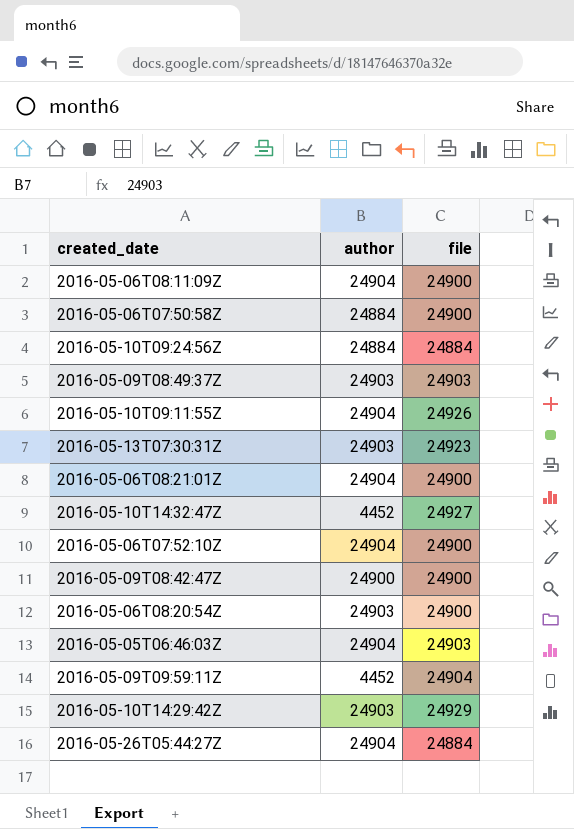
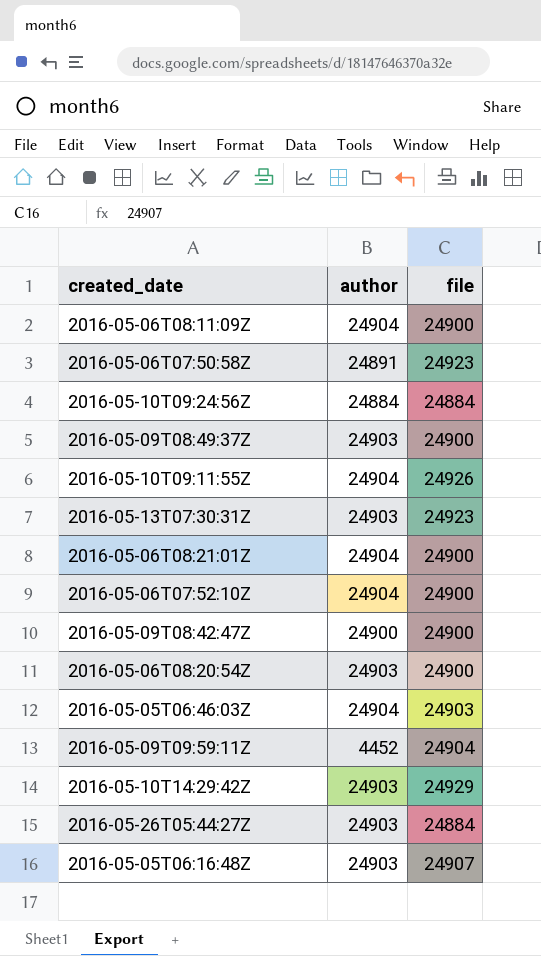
row 2016-05-10T14:32:47Z: 4452 | 24927 -> none
2016-05-06T07:50:58Z | author: 24884 -> 24891
2016-05-06T07:50:58Z | file: 24900 -> 24923
2016-05-09T08:49:37Z | file: 24903 -> 24900
2016-05-26T05:44:27Z | author: 24904 -> 24903
row 2016-05-05T06:16:48Z: none -> 24903 | 24907

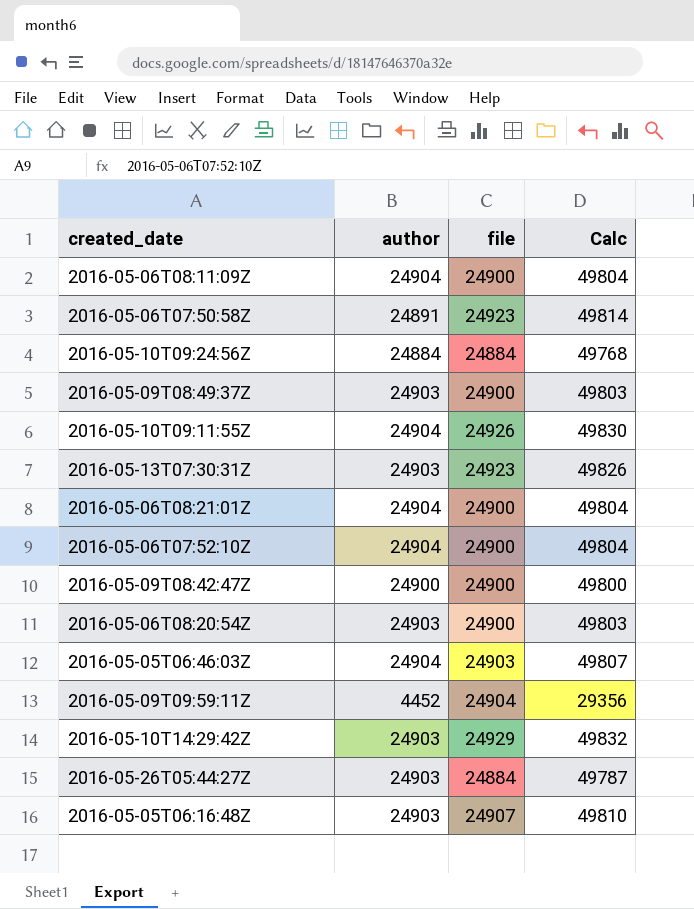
column Calc | formula: none -> [author] + [file]

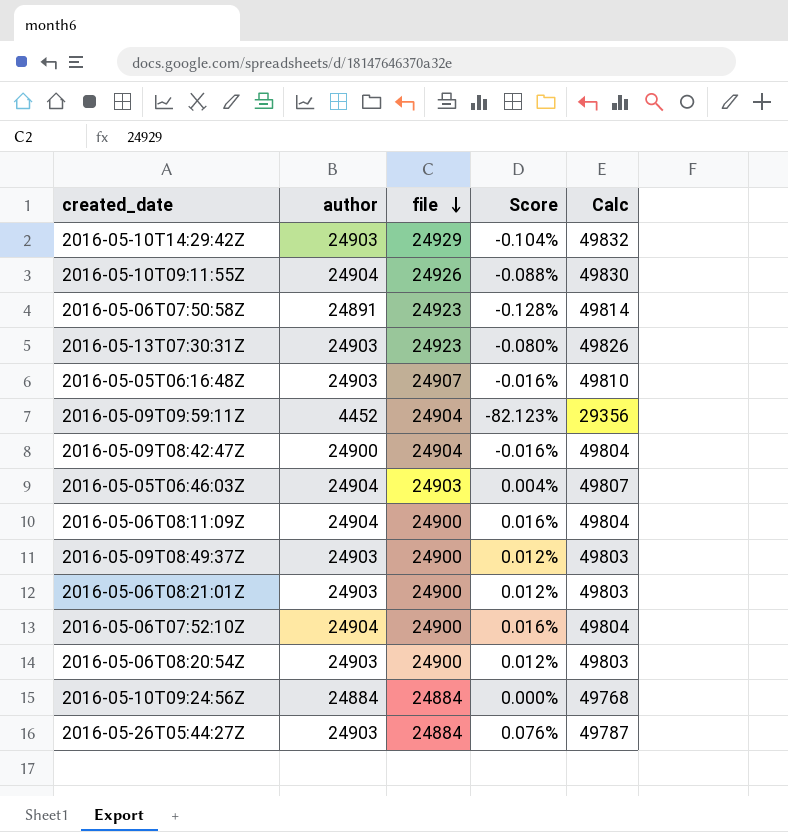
row order: none -> file descending
column Score | formula: none -> ([author] - [file]) / [file]
2016-05-09T08:42:47Z | file: 24900 -> 24904
2016-05-09T08:42:47Z | Calc: 49800 -> 49804
2016-05-06T08:21:01Z | author: 24904 -> 24903
2016-05-06T08:21:01Z | Calc: 49804 -> 49803

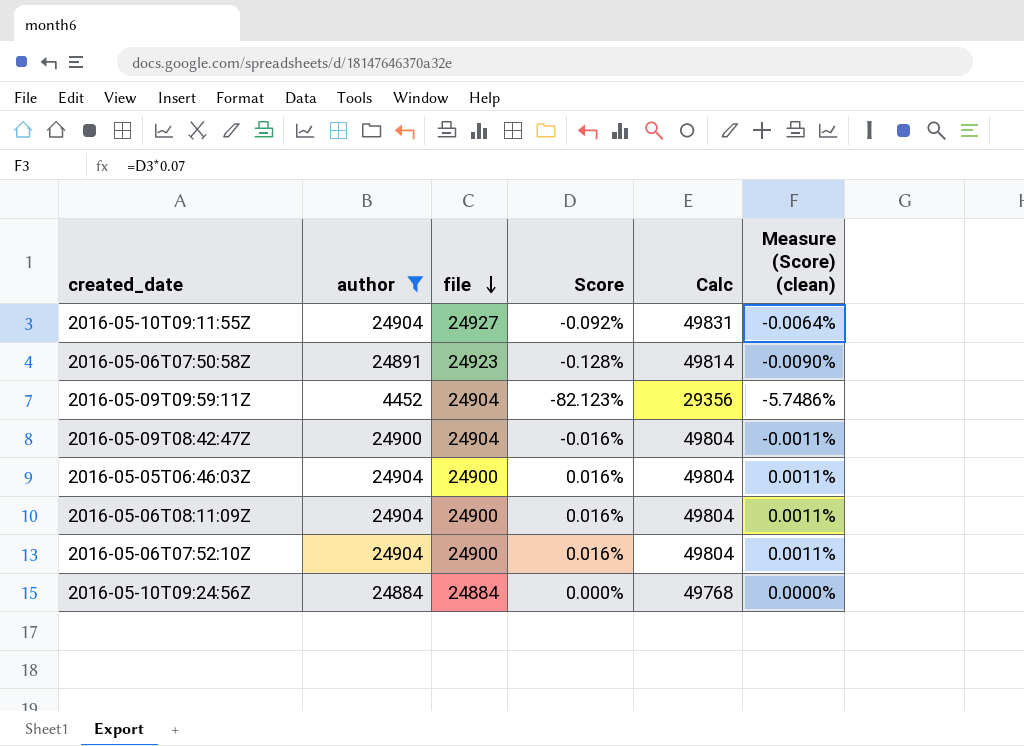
filter: none -> author != 24903
column Measure (Score) (clean) | formula: none -> [Score] * 0.07
2016-05-10T09:11:55Z | file: 24926 -> 24927
2016-05-10T09:11:55Z | Score: -0.088% -> -0.092%
2016-05-10T09:11:55Z | Calc: 49830 -> 49831
2016-05-05T06:46:03Z | file: 24903 -> 24900
2016-05-05T06:46:03Z | Score: 0.004% -> 0.016%
2016-05-05T06:46:03Z | Calc: 49807 -> 49804

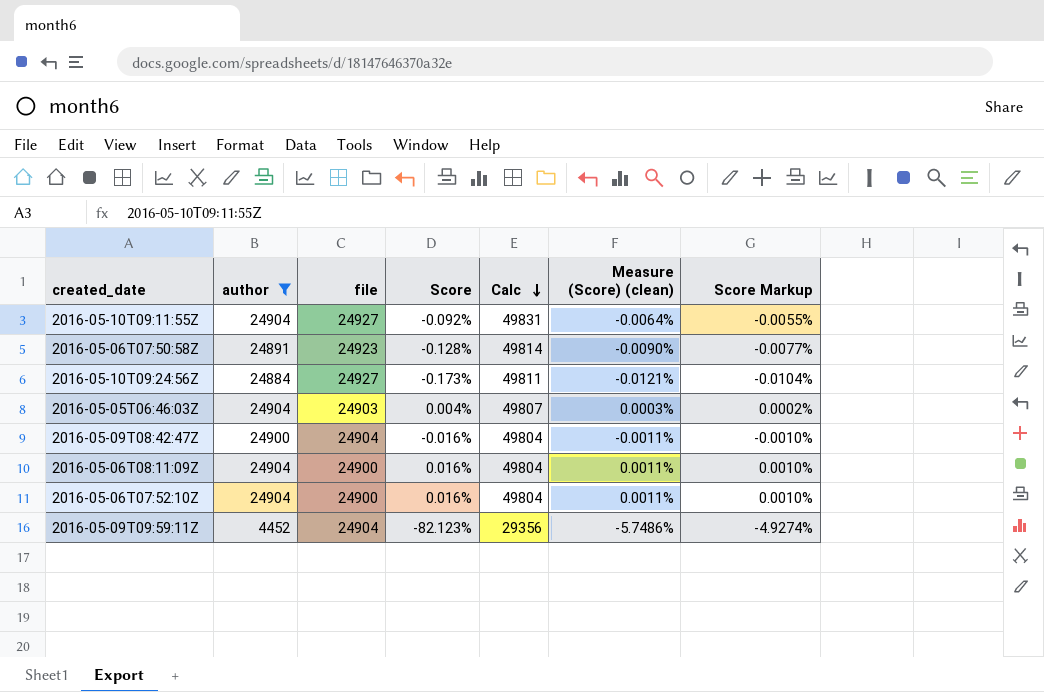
row order: file descending -> Calc descending
column Score Markup | formula: none -> [Score] * 0.06
2016-05-10T09:24:56Z | file: 24884 -> 24927
2016-05-10T09:24:56Z | Score: 0.000% -> -0.173%
2016-05-10T09:24:56Z | Calc: 49768 -> 49811
2016-05-10T09:24:56Z | Measure (Score) (clean): 0.0000% -> -0.0121%
2016-05-05T06:46:03Z | file: 24900 -> 24903
2016-05-05T06:46:03Z | Score: 0.016% -> 0.004%
2016-05-05T06:46:03Z | Calc: 49804 -> 49807
2016-05-05T06:46:03Z | Measure (Score) (clean): 0.0011% -> 0.0003%

